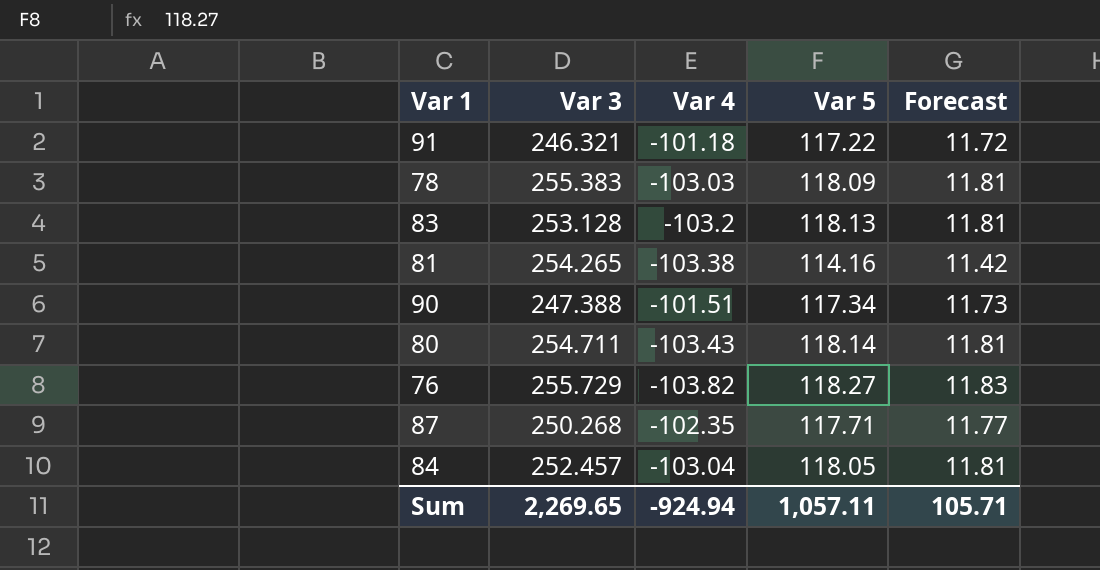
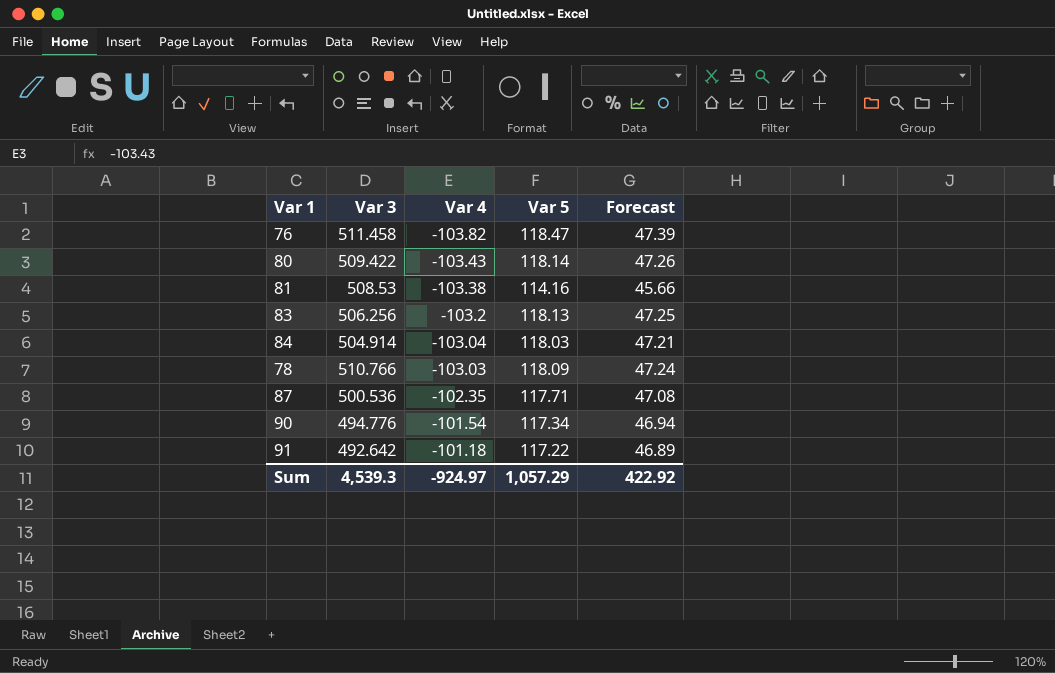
row order: none -> Var 4 ascending
column Forecast | formula: [Var 5] * 0.1 -> [Var 5] * 0.4
76 | Var 3: 255.729 -> 511.458
76 | Var 5: 118.27 -> 118.47
80 | Var 3: 254.711 -> 509.422
81 | Var 3: 254.265 -> 508.53
83 | Var 3: 253.128 -> 506.256
84 | Var 3: 252.457 -> 504.914
84 | Var 5: 118.05 -> 118.03
78 | Var 3: 255.383 -> 510.766
87 | Var 3: 250.268 -> 500.536
90 | Var 3: 247.388 -> 494.776
90 | Var 4: -101.51 -> -101.54
91 | Var 3: 246.321 -> 492.642
Sum | Var 3: 2,269.65 -> 4,539.3
Sum | Var 4: -924.94 -> -924.97
Sum | Var 5: 1,057.11 -> 1,057.29
Sum | Forecast: 105.71 -> 422.92

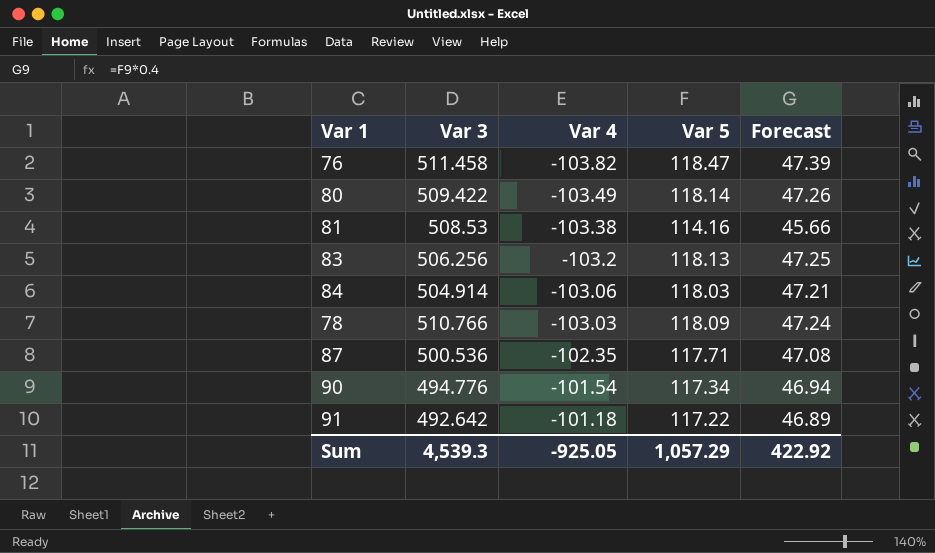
80 | Var 4: -103.43 -> -103.49
84 | Var 4: -103.04 -> -103.06
Sum | Var 4: -924.97 -> -925.05

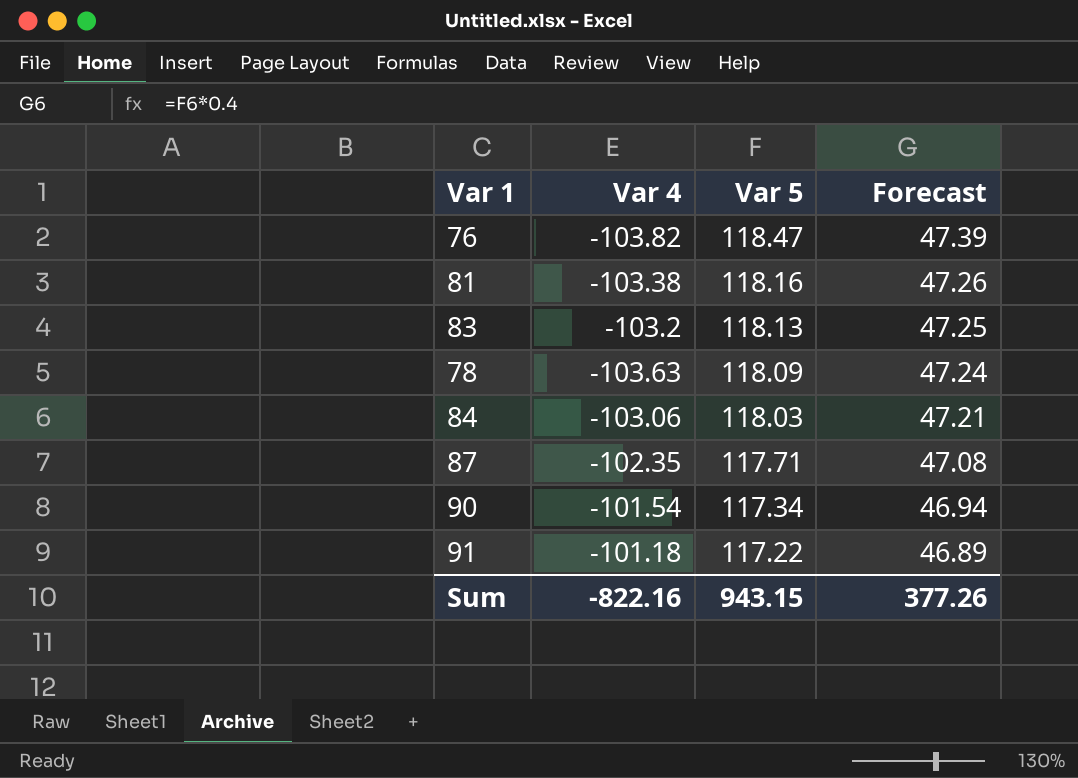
row order: Var 4 ascending -> Var 5 descending
column Var 3 | position: 2 -> none
row 80: 509.422 | -103.49 | 118.14 | 47.26 -> none
81 | Var 5: 114.16 -> 118.16
81 | Forecast: 45.66 -> 47.26
78 | Var 4: -103.03 -> -103.63
Sum | Var 4: -925.05 -> -822.16
Sum | Var 5: 1,057.29 -> 943.15
Sum | Forecast: 422.92 -> 377.26

